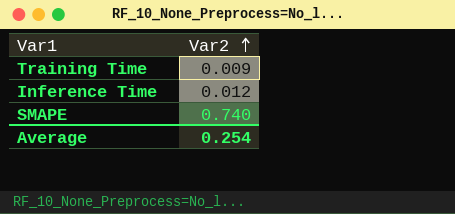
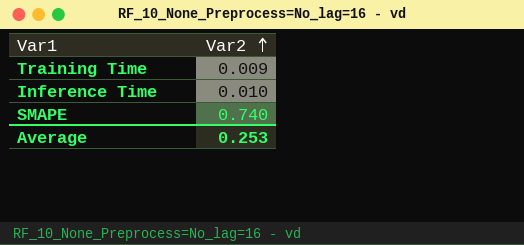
Inference Time | Var2: 0.012 -> 0.010
Average | Var2: 0.254 -> 0.253

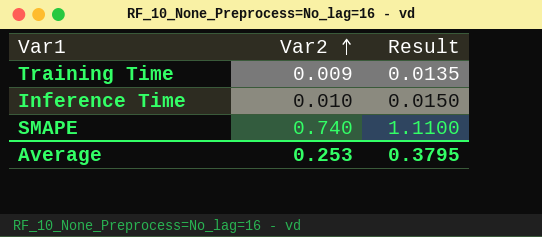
column Result | formula: none -> [Var2] * 1.5

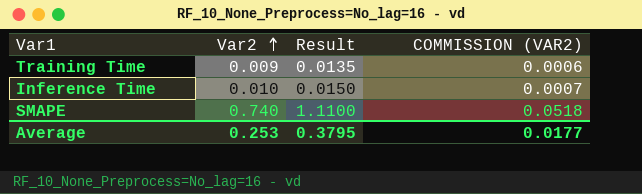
column COMMISSION (VAR2) | formula: none -> [Var2] * 0.07

